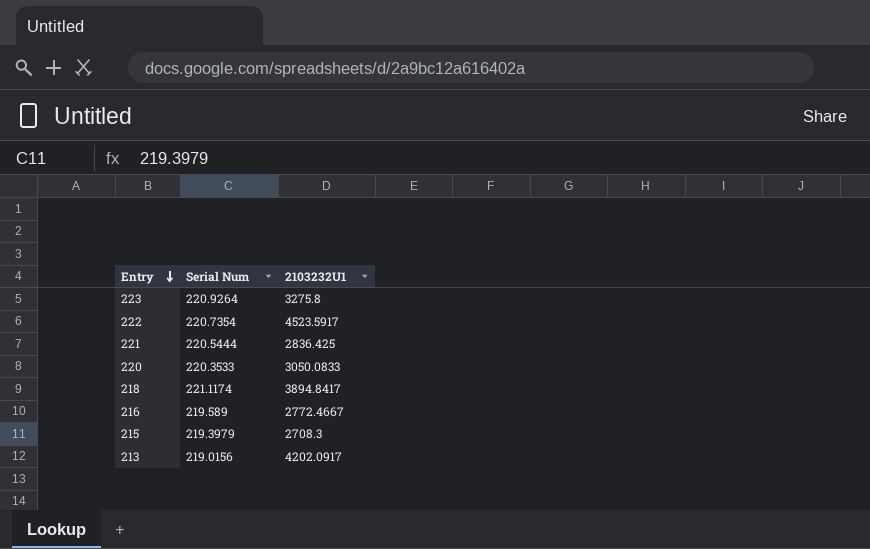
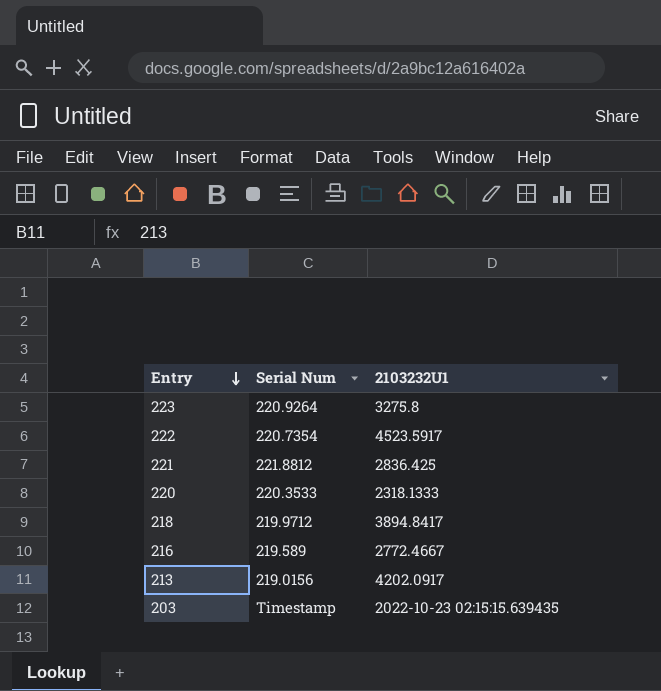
row 215: 219.3979 | 2708.3 -> none
221 | Serial Num: 220.5444 -> 221.8812
220 | 2103232U1: 3050.0833 -> 2318.1333
218 | Serial Num: 221.1174 -> 219.9712
row 203: none -> Timestamp | 2022-10-23 02:15:15.639435

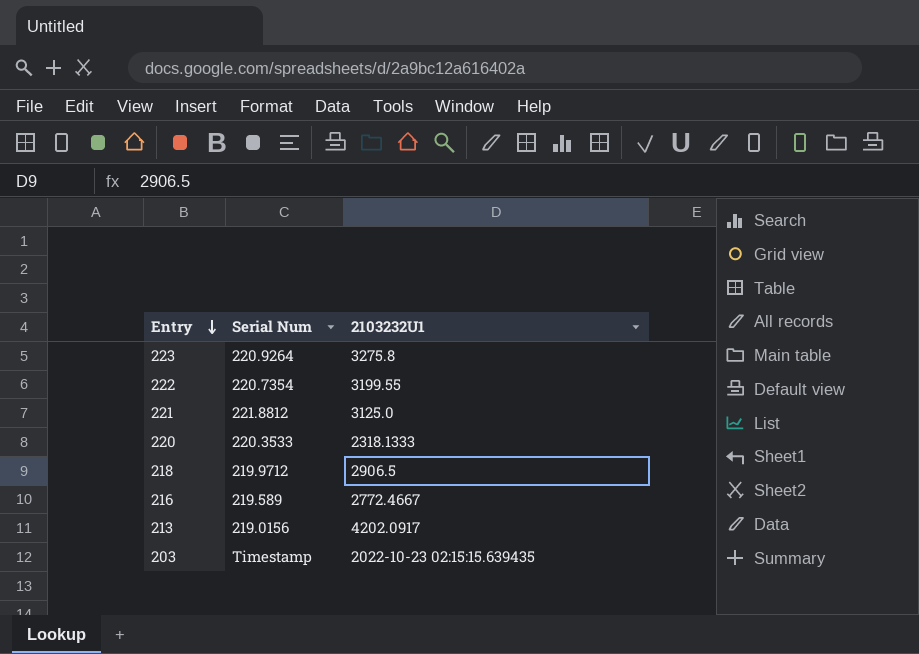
222 | 2103232U1: 4523.5917 -> 3199.55
221 | 2103232U1: 2836.425 -> 3125.0
218 | 2103232U1: 3894.8417 -> 2906.5

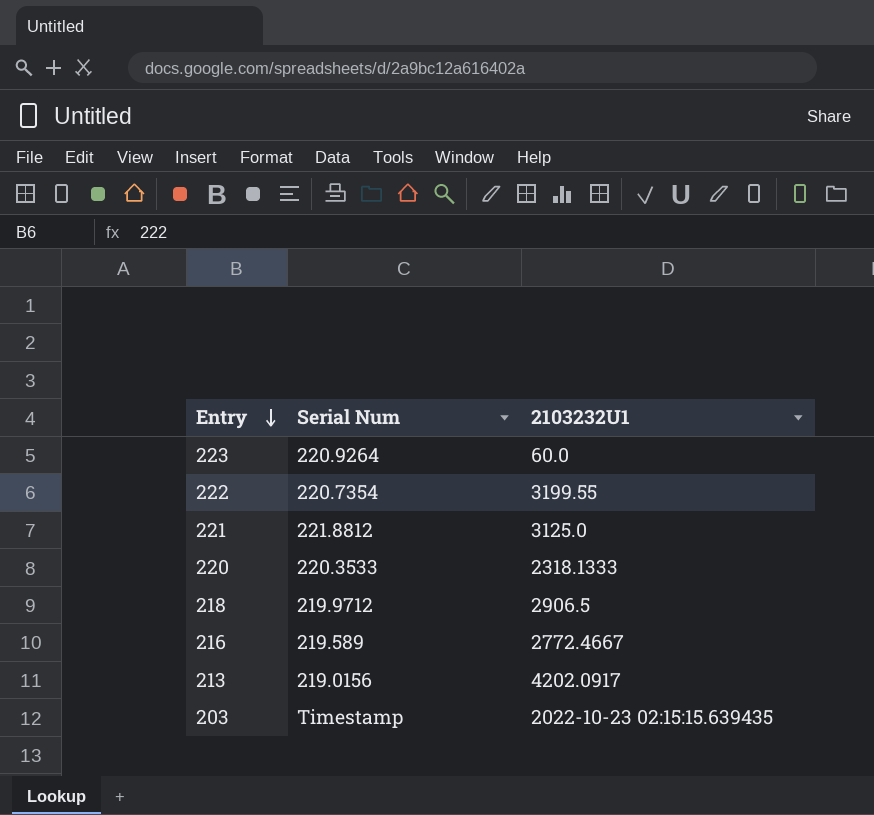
223 | 2103232U1: 3275.8 -> 60.0

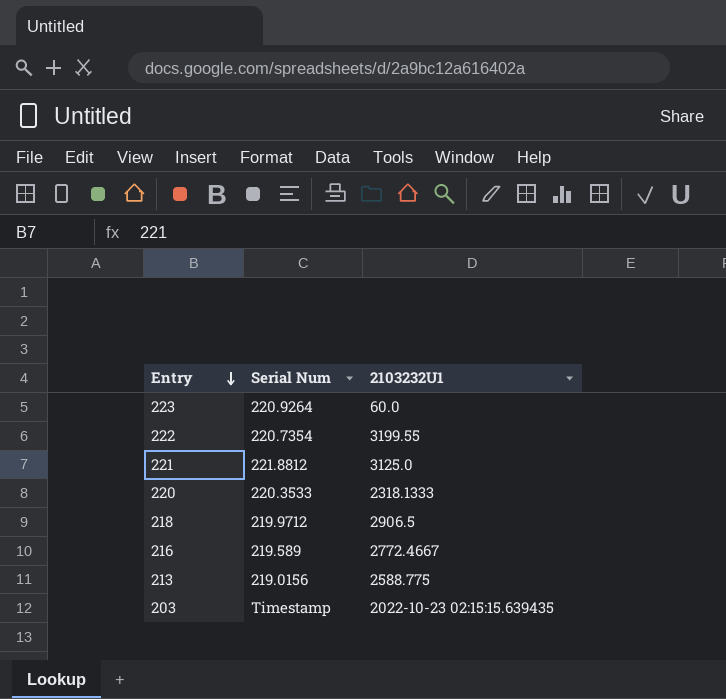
213 | 2103232U1: 4202.0917 -> 2588.775

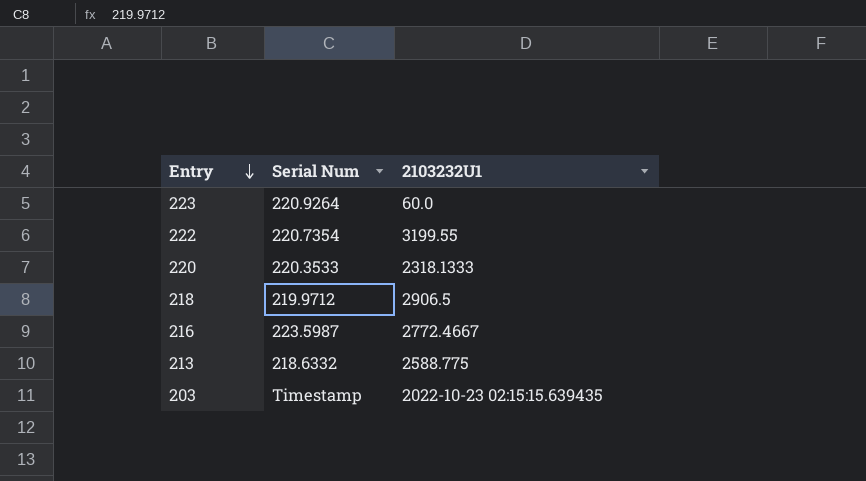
row 221: 221.8812 | 3125.0 -> none
216 | Serial Num: 219.589 -> 223.5987
213 | Serial Num: 219.0156 -> 218.6332

